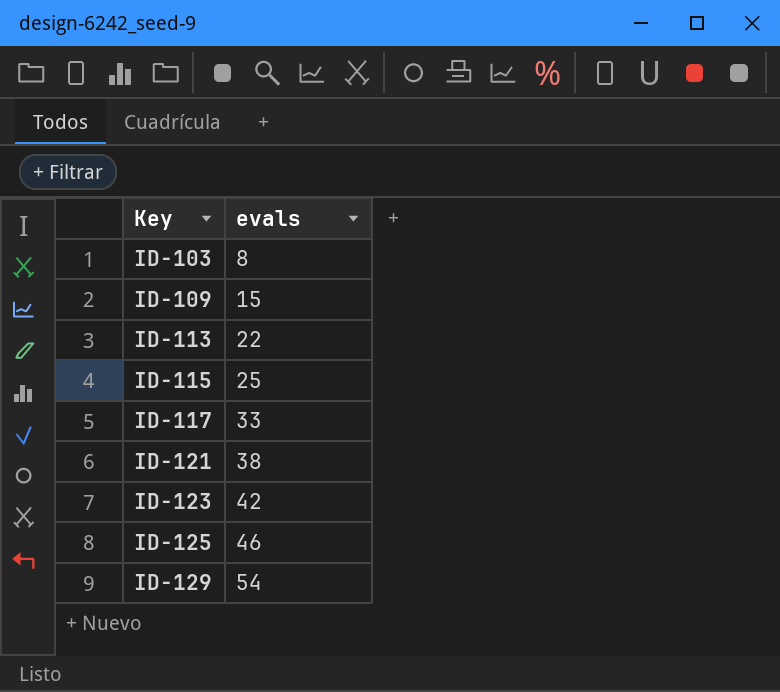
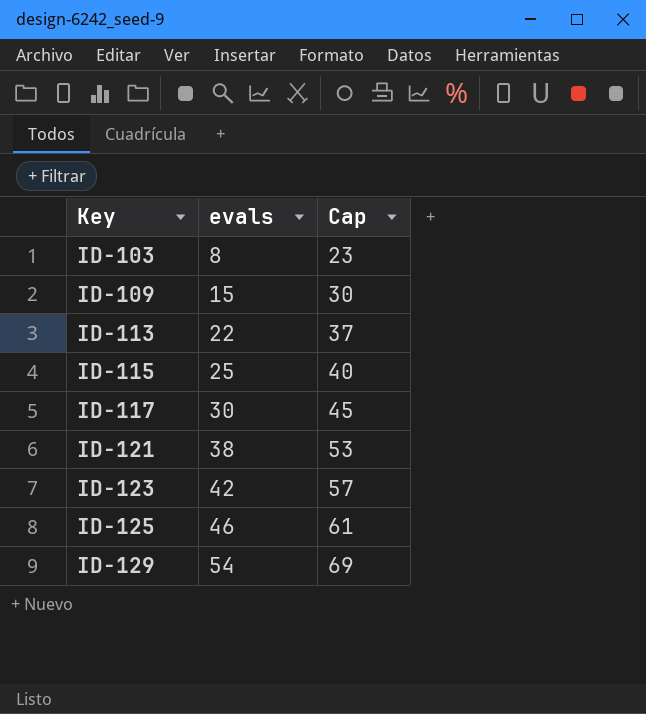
column Cap | formula: none -> [evals] + 15
ID-117 | evals: 33 -> 30

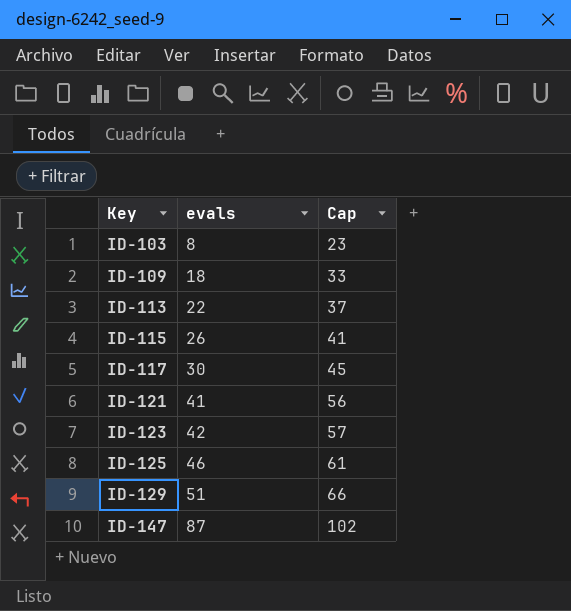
ID-109 | evals: 15 -> 18
ID-109 | Cap: 30 -> 33
ID-115 | evals: 25 -> 26
ID-115 | Cap: 40 -> 41
ID-121 | evals: 38 -> 41
ID-121 | Cap: 53 -> 56
ID-129 | evals: 54 -> 51
ID-129 | Cap: 69 -> 66
row ID-147: none -> 87 | 102

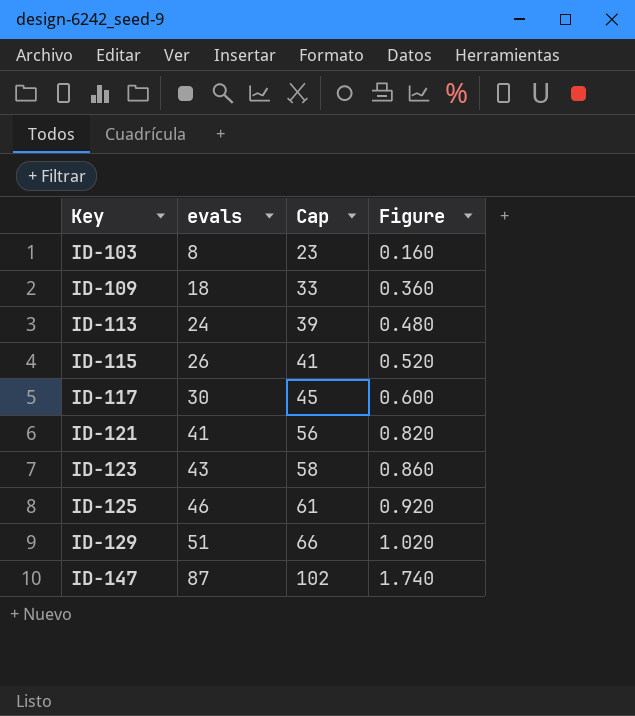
column Figure | formula: none -> [evals] * 0.02
ID-113 | evals: 22 -> 24
ID-113 | Cap: 37 -> 39
ID-123 | evals: 42 -> 43
ID-123 | Cap: 57 -> 58

